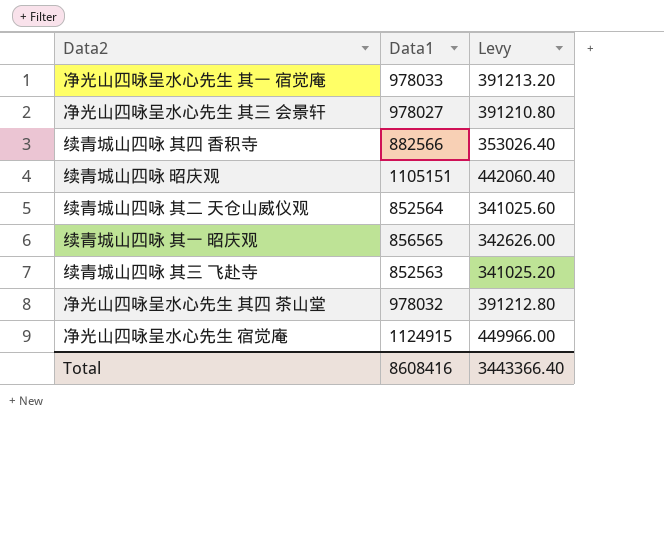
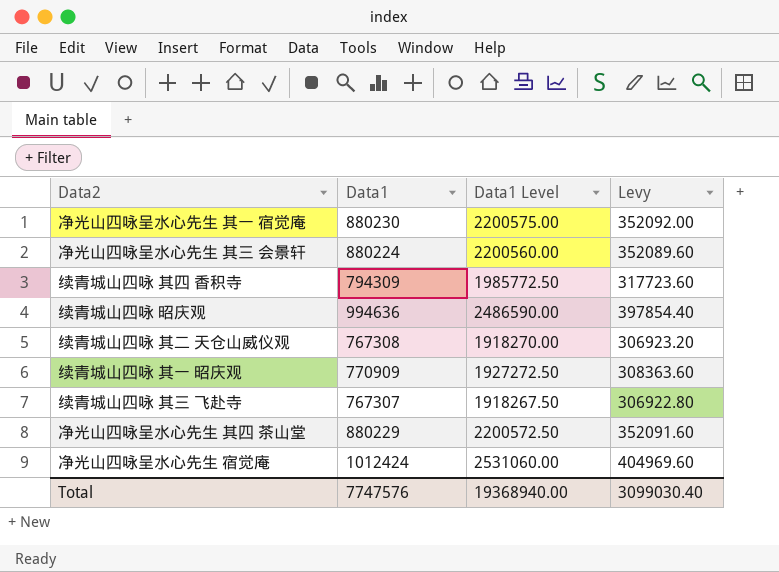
column Data1 Level | formula: none -> [Data1] * 2.5
净光山四咏呈水心先生 其一 宿觉庵 | Data1: 978033 -> 880230
净光山四咏呈水心先生 其一 宿觉庵 | Levy: 391213.20 -> 352092.00
净光山四咏呈水心先生 其三 会景轩 | Data1: 978027 -> 880224
净光山四咏呈水心先生 其三 会景轩 | Levy: 391210.80 -> 352089.60
续青城山四咏 其四 香积寺 | Data1: 882566 -> 794309
续青城山四咏 其四 香积寺 | Levy: 353026.40 -> 317723.60
续青城山四咏 昭庆观 | Data1: 1105151 -> 994636
续青城山四咏 昭庆观 | Levy: 442060.40 -> 397854.40
续青城山四咏 其二 天仓山威仪观 | Data1: 852564 -> 767308
续青城山四咏 其二 天仓山威仪观 | Levy: 341025.60 -> 306923.20
续青城山四咏 其一 昭庆观 | Data1: 856565 -> 770909
续青城山四咏 其一 昭庆观 | Levy: 342626.00 -> 308363.60
续青城山四咏 其三 飞赴寺 | Data1: 852563 -> 767307
续青城山四咏 其三 飞赴寺 | Levy: 341025.20 -> 306922.80
净光山四咏呈水心先生 其四 茶山堂 | Data1: 978032 -> 880229
净光山四咏呈水心先生 其四 茶山堂 | Levy: 391212.80 -> 352091.60
净光山四咏呈水心先生 宿觉庵 | Data1: 1124915 -> 1012424
净光山四咏呈水心先生 宿觉庵 | Levy: 449966.00 -> 404969.60
Total | Data1: 8608416 -> 7747576
Total | Levy: 3443366.40 -> 3099030.40

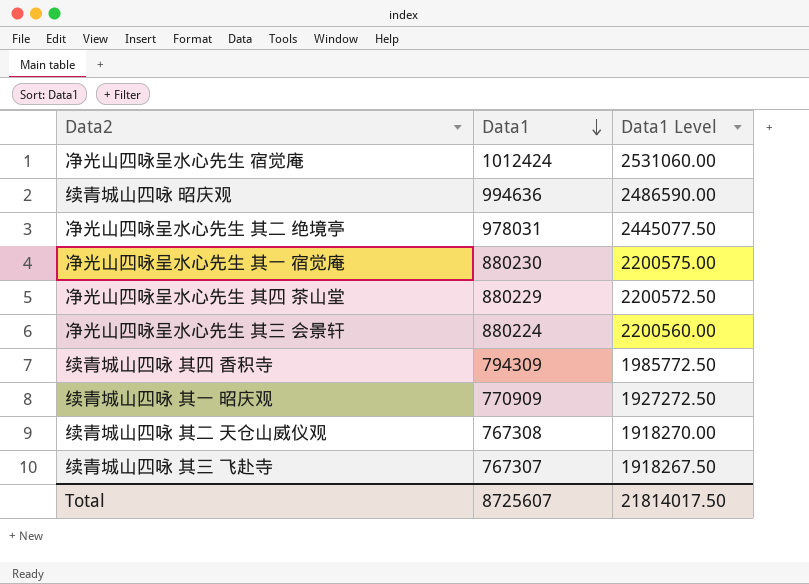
row order: none -> Data1 descending
column Levy | formula: [Data1] * 0.4 -> none
row 净光山四咏呈水心先生 其二 绝境亭: none -> 978031 | 2445077.50
Total | Data1: 7747576 -> 8725607
Total | Data1 Level: 19368940.00 -> 21814017.50

